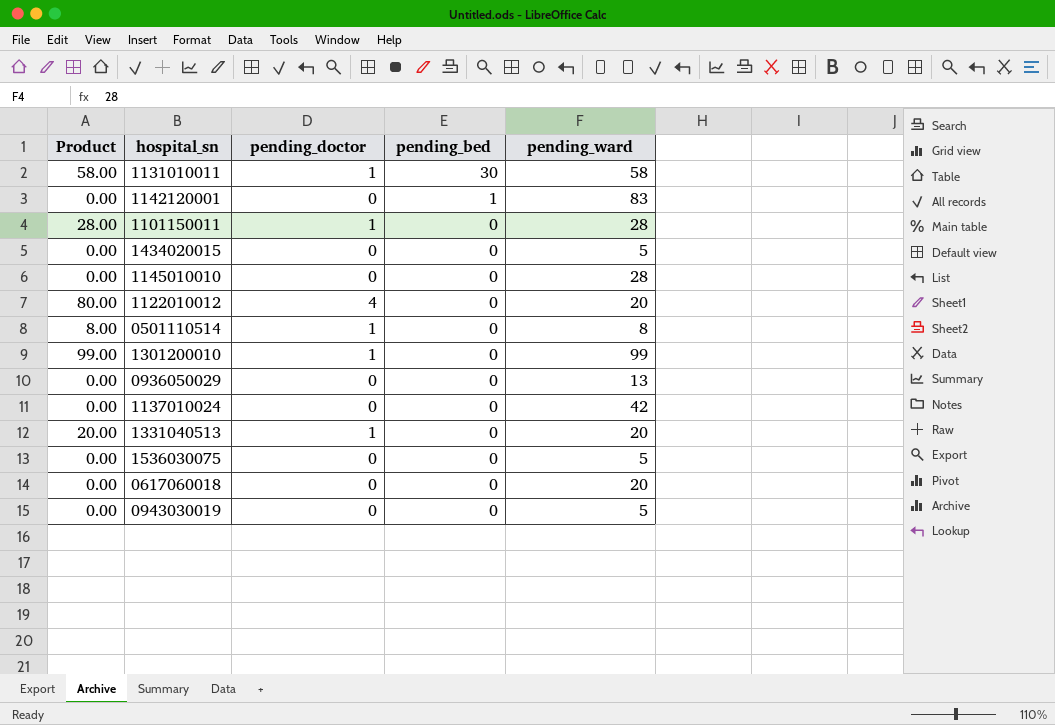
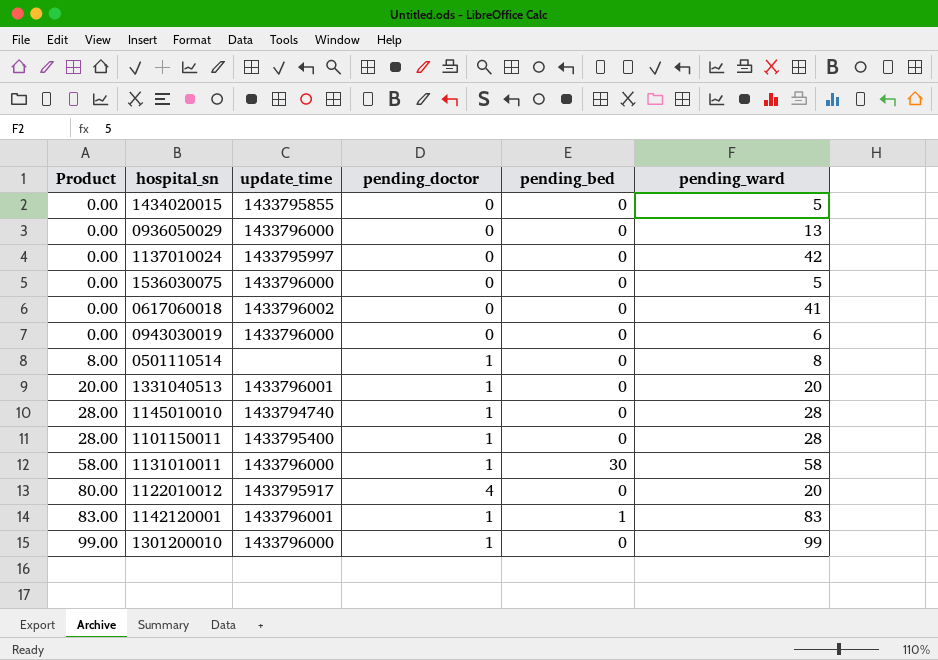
row order: pending_bed descending -> Product ascending
column update_time | position: none -> 3
0617060018 | pending_ward: 20 -> 41
0943030019 | pending_ward: 5 -> 6
1145010010 | Product: 0.00 -> 28.00
1145010010 | pending_doctor: 0 -> 1
1142120001 | Product: 0.00 -> 83.00
1142120001 | pending_doctor: 0 -> 1

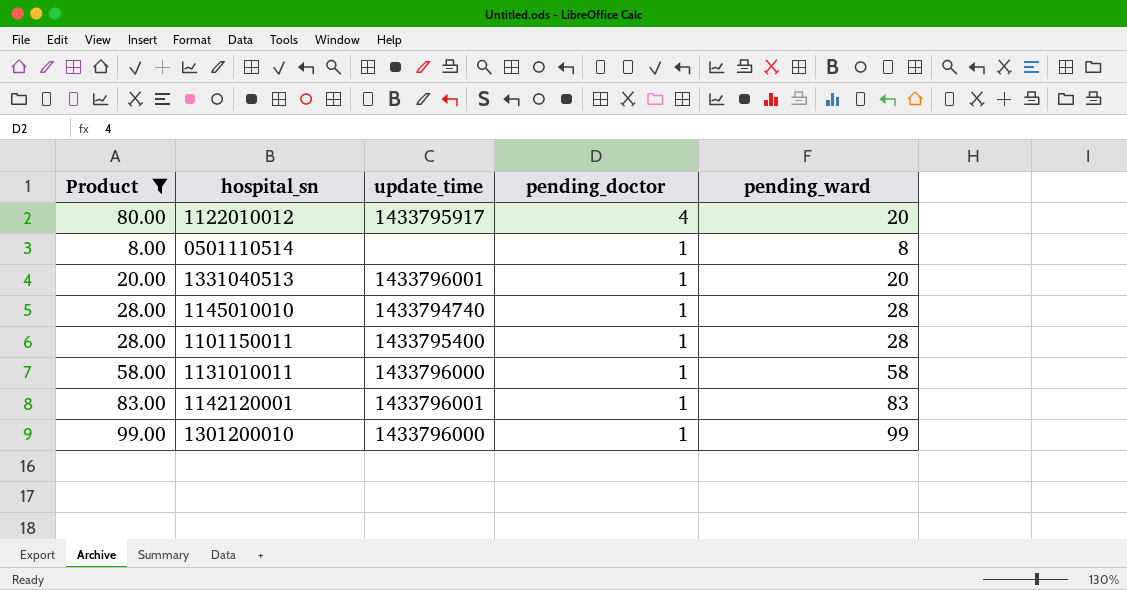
filter: none -> Product != 0.00
row order: Product ascending -> pending_doctor descending
column pending_bed | position: 5 -> none

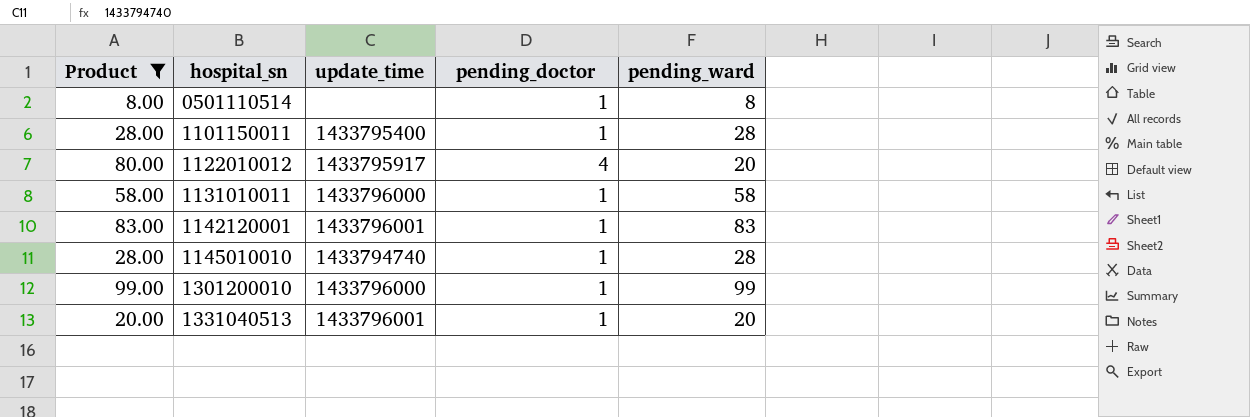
row order: pending_doctor descending -> hospital_sn ascending

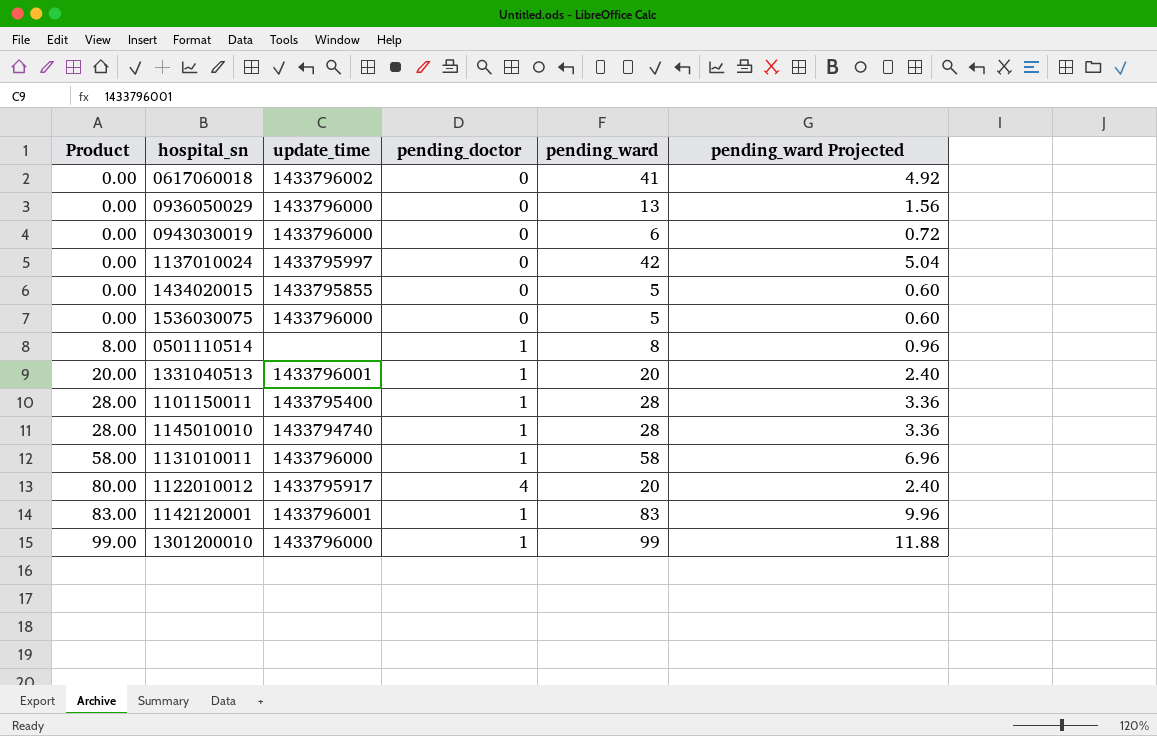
filter: Product != 0.00 -> none
row order: hospital_sn ascending -> Product ascending
column pending_ward Projected | formula: none -> [pending_ward] * 0.12

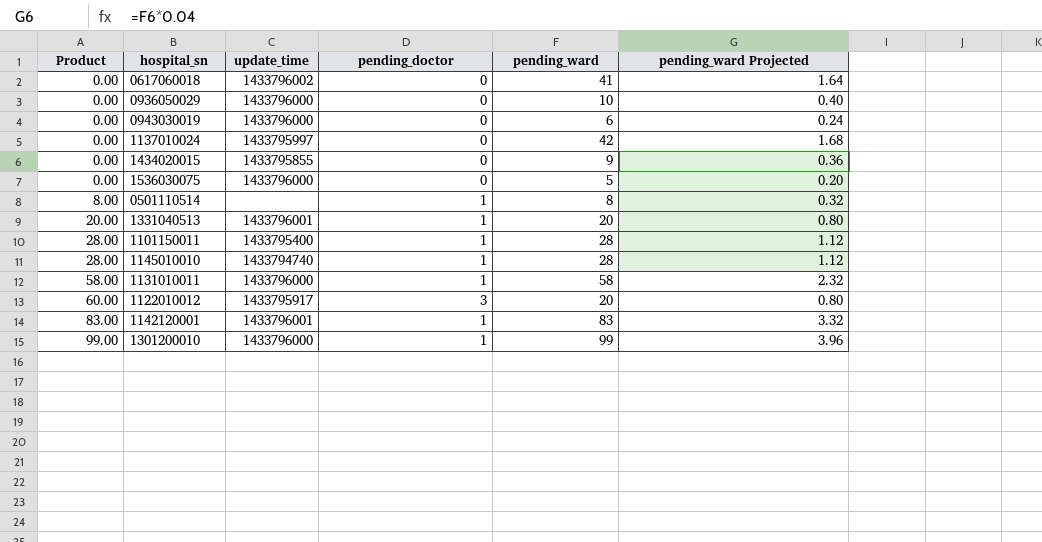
column pending_ward Projected | formula: [pending_ward] * 0.12 -> [pending_ward] * 0.04
0936050029 | pending_ward: 13 -> 10
1434020015 | pending_ward: 5 -> 9
1122010012 | Product: 80.00 -> 60.00
1122010012 | pending_doctor: 4 -> 3

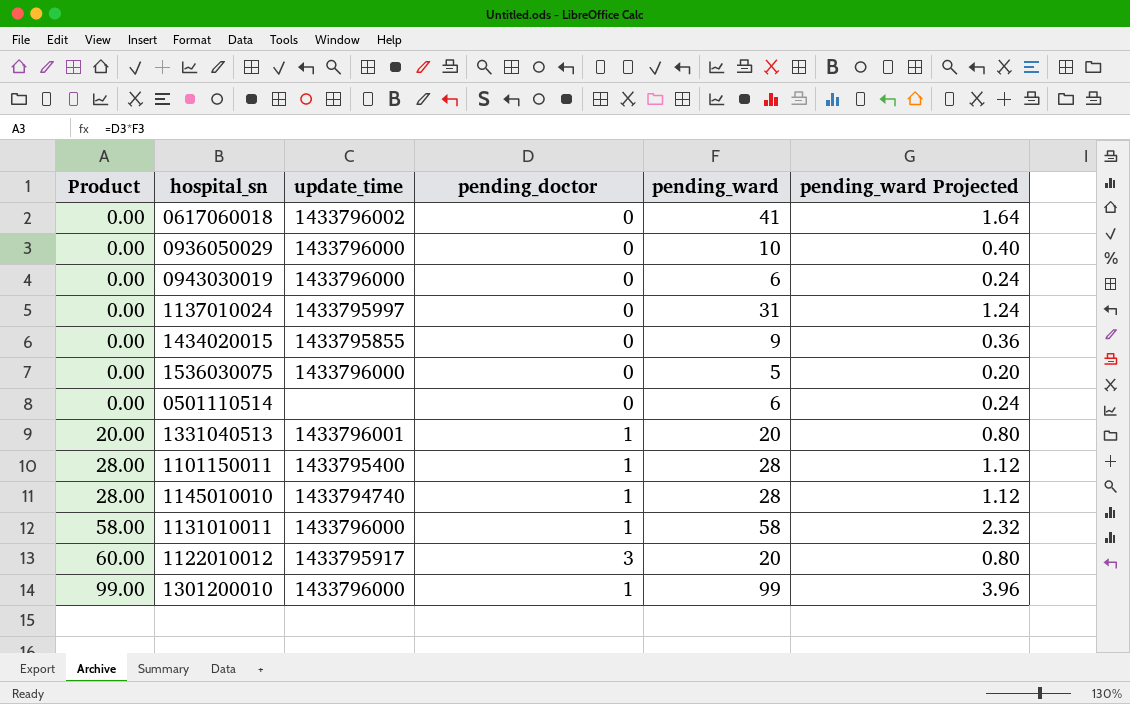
row 1142120001: 83.00 | 1433796001 | 1 | 83 | 3.32 -> none
1137010024 | pending_ward: 42 -> 31
1137010024 | pending_ward Projected: 1.68 -> 1.24
0501110514 | Product: 8.00 -> 0.00
0501110514 | pending_doctor: 1 -> 0
0501110514 | pending_ward: 8 -> 6
0501110514 | pending_ward Projected: 0.32 -> 0.24

